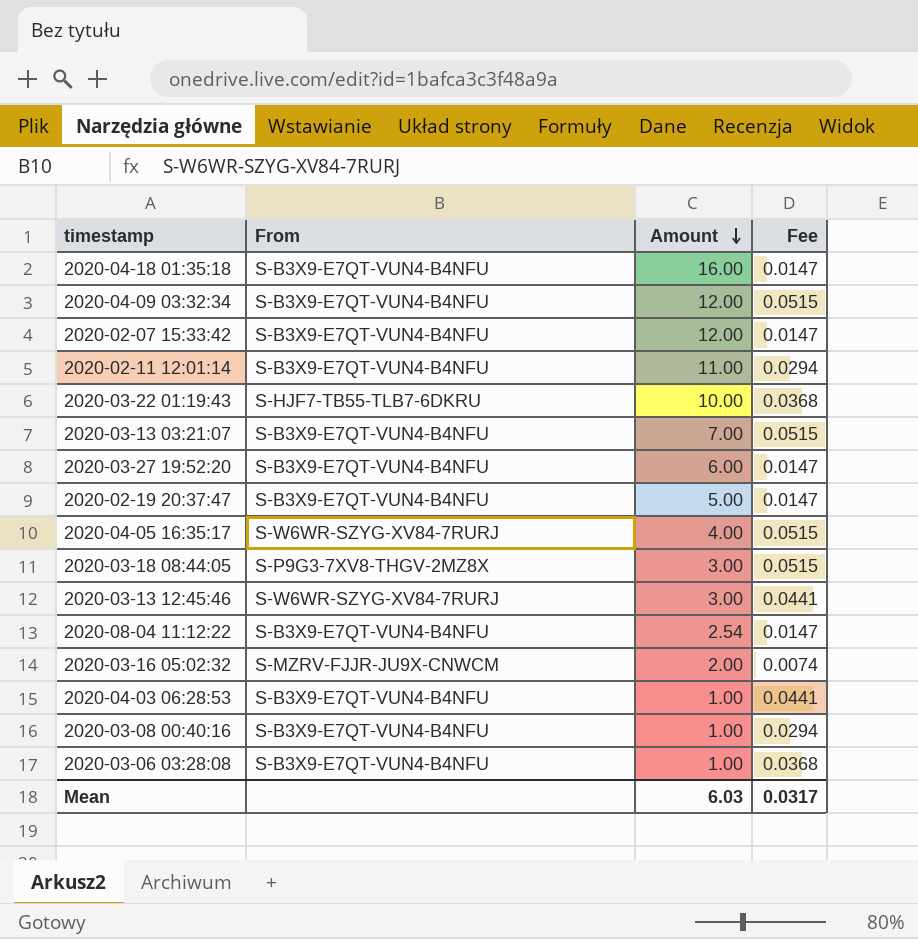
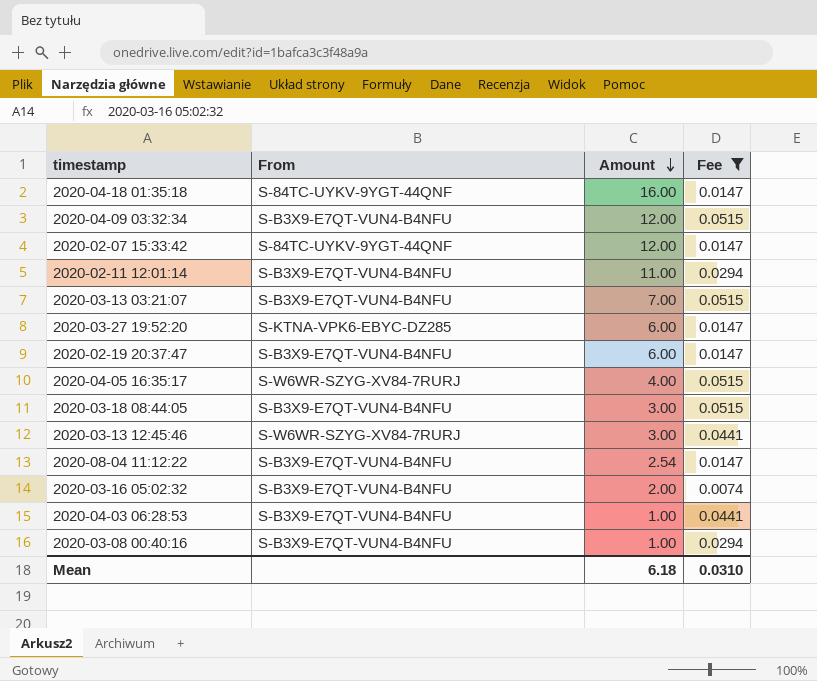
filter: none -> Fee != 0.0368
2020-04-18 01:35:18 | From: S-B3X9-E7QT-VUN4-B4NFU -> S-84TC-UYKV-9YGT-44QNF
2020-02-07 15:33:42 | From: S-B3X9-E7QT-VUN4-B4NFU -> S-84TC-UYKV-9YGT-44QNF
2020-03-27 19:52:20 | From: S-B3X9-E7QT-VUN4-B4NFU -> S-KTNA-VPK6-EBYC-DZ285
2020-02-19 20:37:47 | Amount: 5.00 -> 6.00
2020-03-18 08:44:05 | From: S-P9G3-7XV8-THGV-2MZ8X -> S-B3X9-E7QT-VUN4-B4NFU
2020-03-16 05:02:32 | From: S-MZRV-FJJR-JU9X-CNWCM -> S-B3X9-E7QT-VUN4-B4NFU
Mean | Amount: 6.03 -> 6.18
Mean | Fee: 0.0317 -> 0.0310

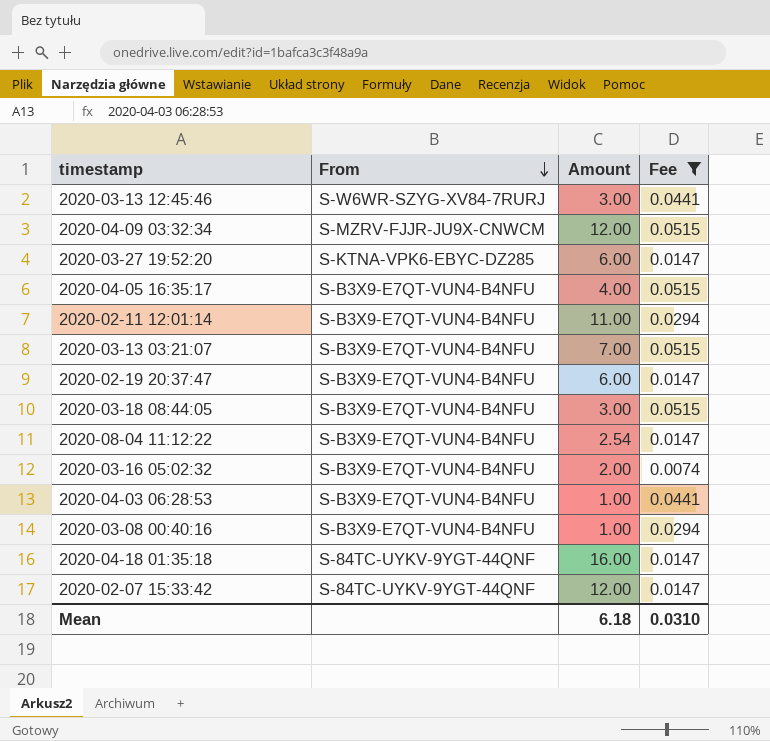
row order: Amount descending -> From descending
2020-04-09 03:32:34 | From: S-B3X9-E7QT-VUN4-B4NFU -> S-MZRV-FJJR-JU9X-CNWCM
2020-04-05 16:35:17 | From: S-W6WR-SZYG-XV84-7RURJ -> S-B3X9-E7QT-VUN4-B4NFU

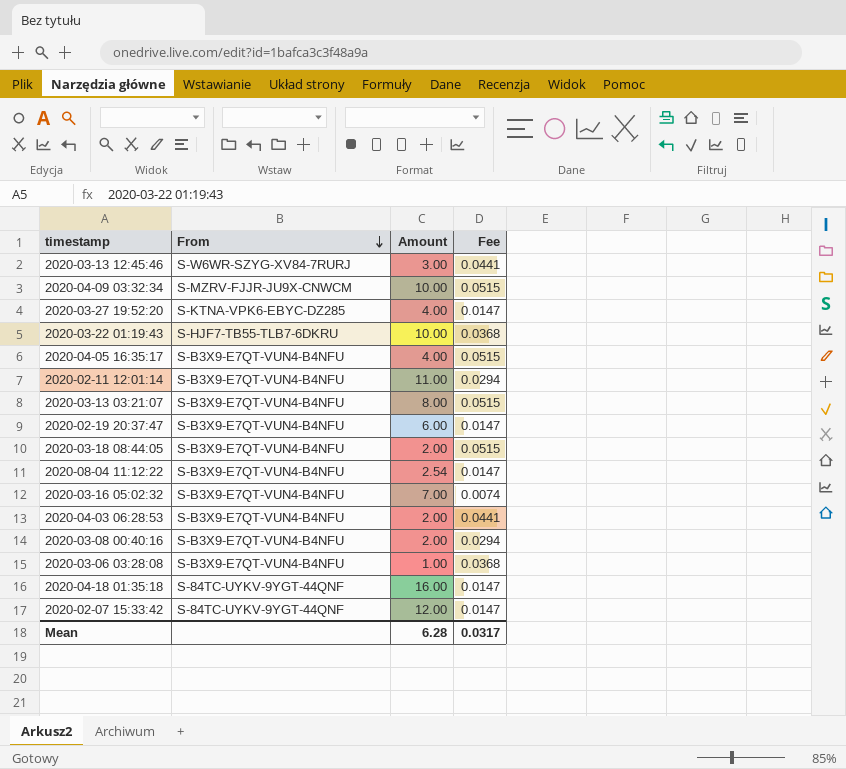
filter: Fee != 0.0368 -> none
2020-04-09 03:32:34 | Amount: 12.00 -> 10.00
2020-03-27 19:52:20 | Amount: 6.00 -> 4.00
2020-03-13 03:21:07 | Amount: 7.00 -> 8.00
2020-03-18 08:44:05 | Amount: 3.00 -> 2.00
2020-03-16 05:02:32 | Amount: 2.00 -> 7.00
2020-04-03 06:28:53 | Amount: 1.00 -> 2.00
2020-03-08 00:40:16 | Amount: 1.00 -> 2.00
Mean | Amount: 6.18 -> 6.28
Mean | Fee: 0.0310 -> 0.0317

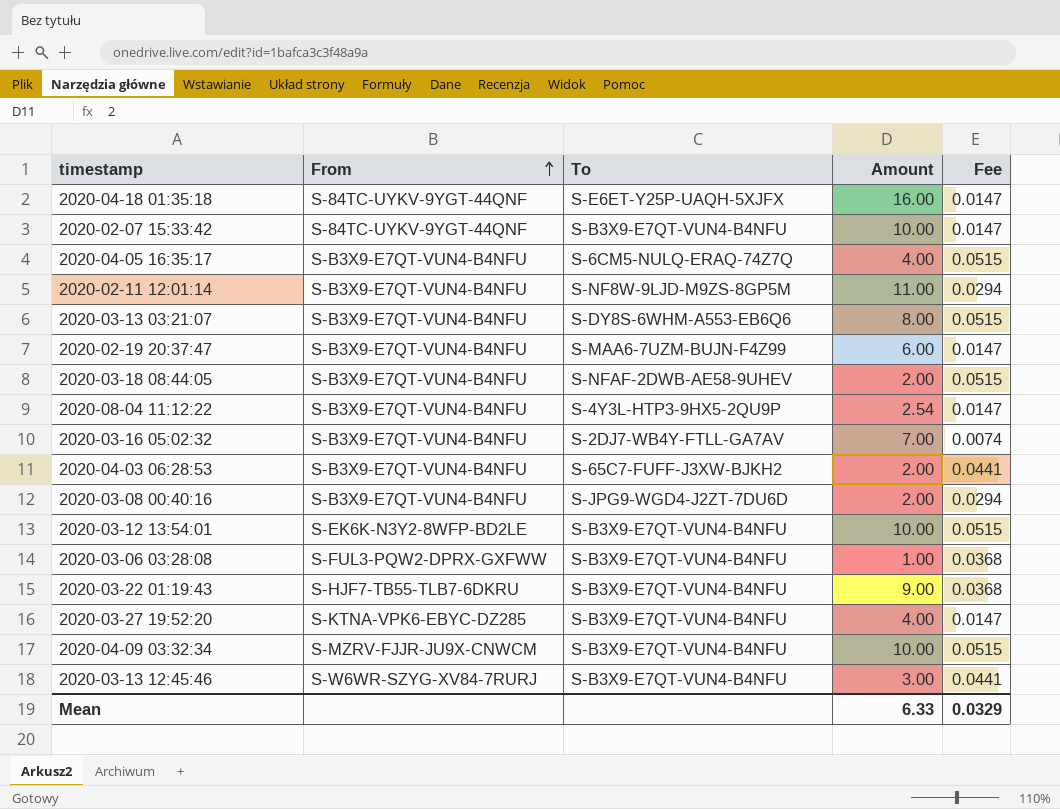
row order: From descending -> From ascending
column To | position: none -> 3
2020-02-07 15:33:42 | Amount: 12.00 -> 10.00
row 2020-03-12 13:54:01: none -> S-EK6K-N3Y2-8WFP-BD2LE | S-B3X9-E7QT-VUN4-B4NFU | 10.00 | 0.0515
2020-03-06 03:28:08 | From: S-B3X9-E7QT-VUN4-B4NFU -> S-FUL3-PQW2-DPRX-GXFWW
2020-03-22 01:19:43 | Amount: 10.00 -> 9.00
Mean | Amount: 6.28 -> 6.33
Mean | Fee: 0.0317 -> 0.0329

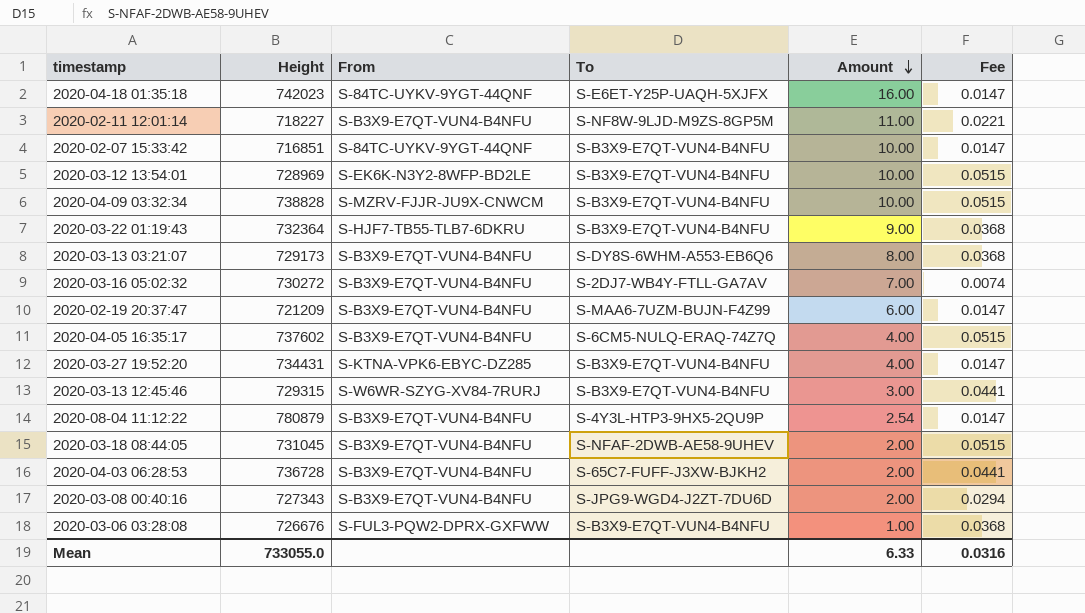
row order: From ascending -> Amount descending
column Height | position: none -> 2
2020-02-11 12:01:14 | Fee: 0.0294 -> 0.0221
2020-03-13 03:21:07 | Fee: 0.0515 -> 0.0368
Mean | Fee: 0.0329 -> 0.0316

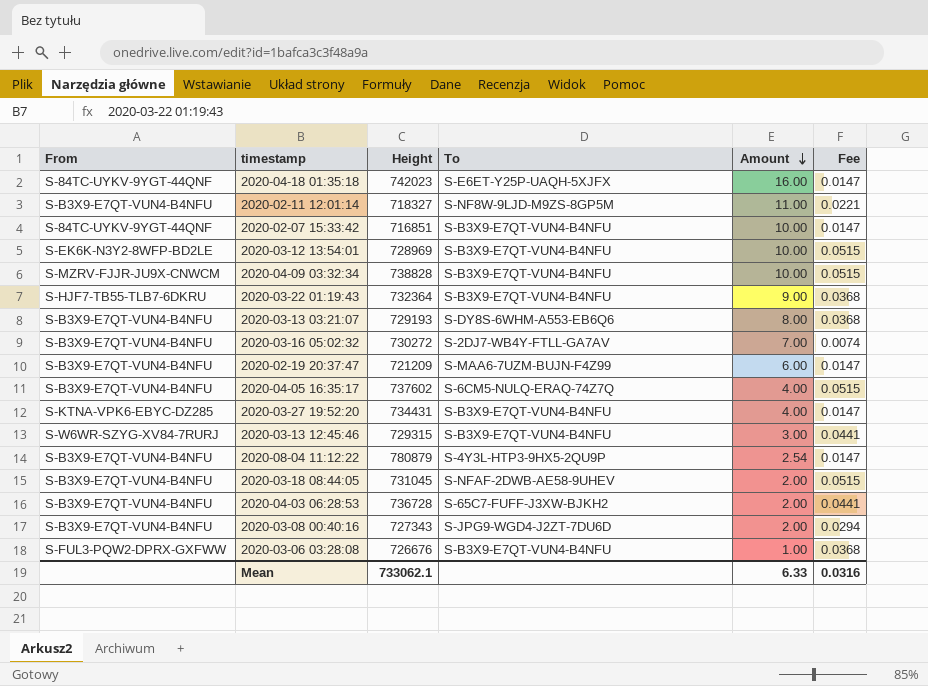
column From | position: 3 -> 1
2020-02-11 12:01:14 | Height: 718227 -> 718327
2020-03-13 03:21:07 | Height: 729173 -> 729193
Mean | Height: 733055.0 -> 733062.1

